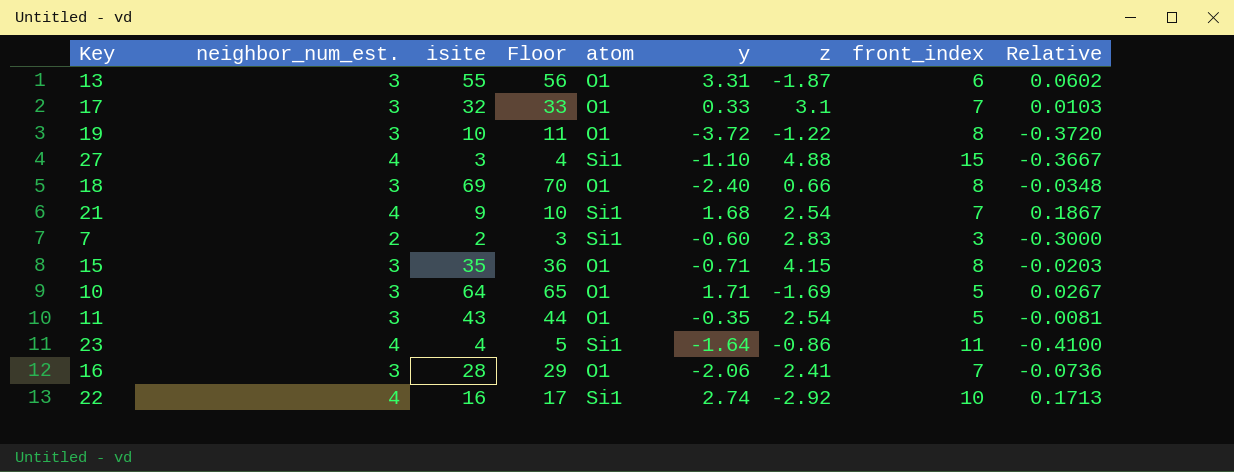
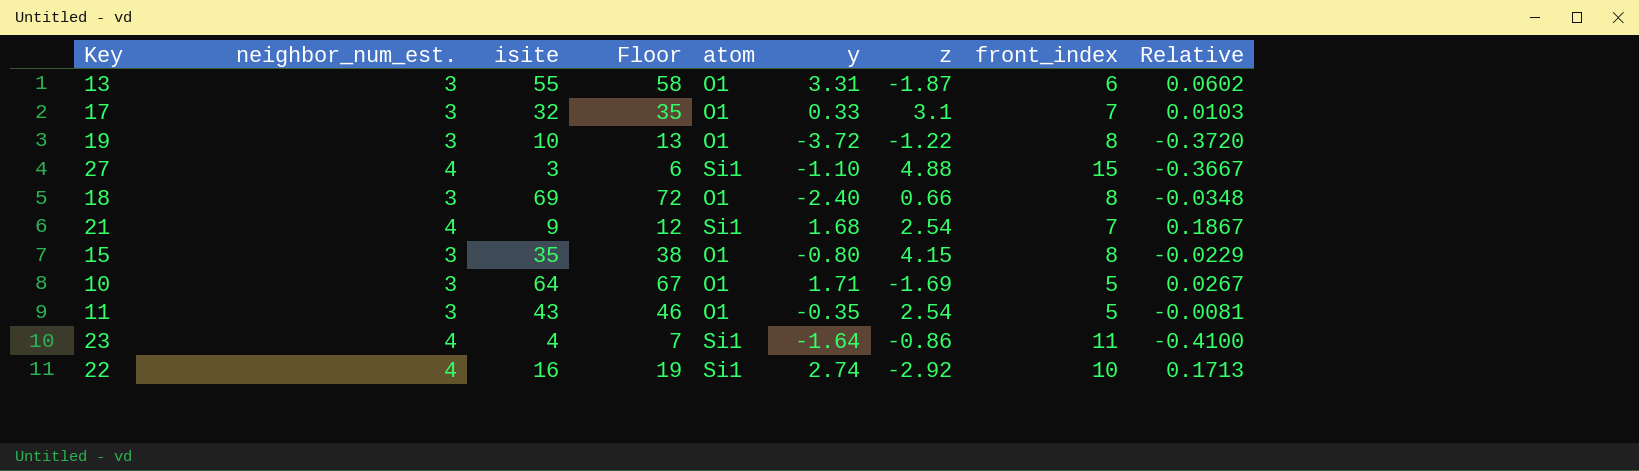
column Floor | formula: [isite] + 1 -> [isite] + 3
row 7: 2 | 2 | 3 | Si1 | -0.60 | 2.83 | 3 | -0.3000 -> none
row 16: 3 | 28 | 29 | O1 | -2.06 | 2.41 | 7 | -0.0736 -> none
15 | y: -0.71 -> -0.80
15 | Relative: -0.0203 -> -0.0229

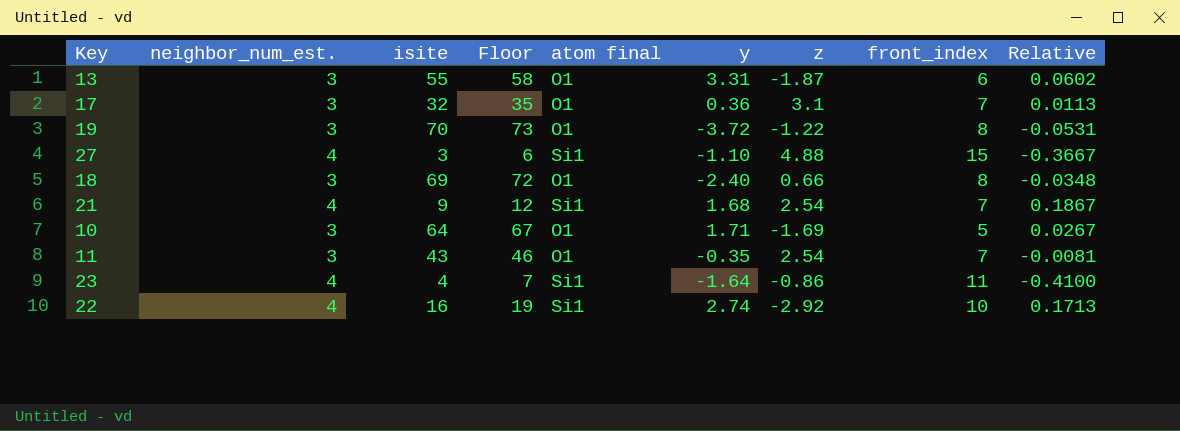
column name: atom -> atom final
row 15: 3 | 35 | 38 | O1 | -0.80 | 4.15 | 8 | -0.0229 -> none
17 | y: 0.33 -> 0.36
17 | Relative: 0.0103 -> 0.0113
19 | isite: 10 -> 70
19 | Floor: 13 -> 73
19 | Relative: -0.3720 -> -0.0531
11 | front_index: 5 -> 7

